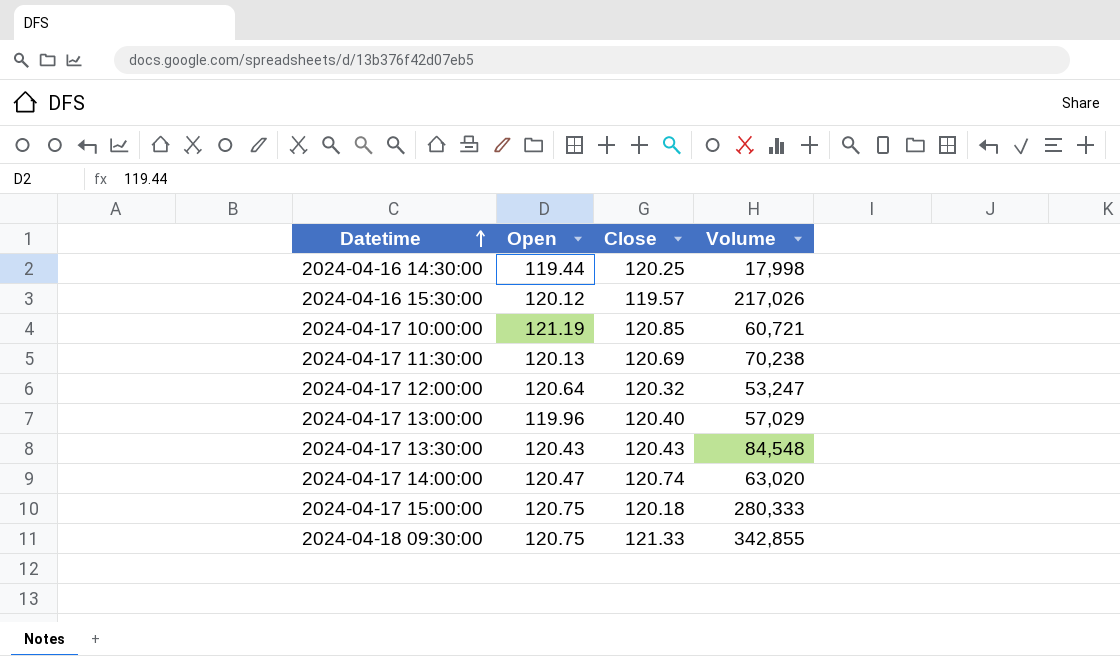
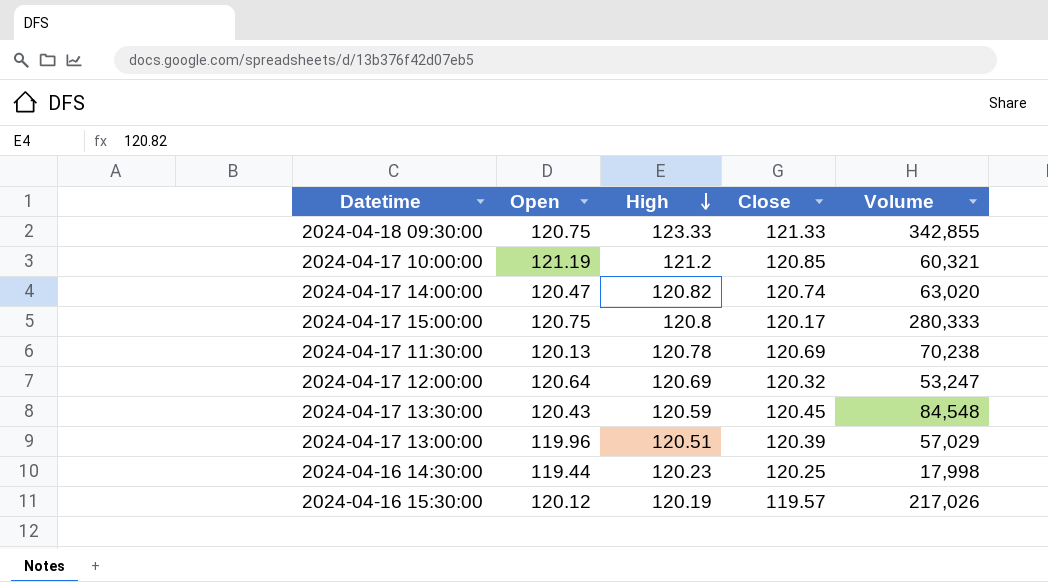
row order: Datetime ascending -> High descending
column High | position: none -> 3
2024-04-17 10:00:00 | Volume: 60,721 -> 60,321
2024-04-17 15:00:00 | Close: 120.18 -> 120.17
2024-04-17 13:30:00 | Close: 120.43 -> 120.45
2024-04-17 13:00:00 | Close: 120.40 -> 120.39

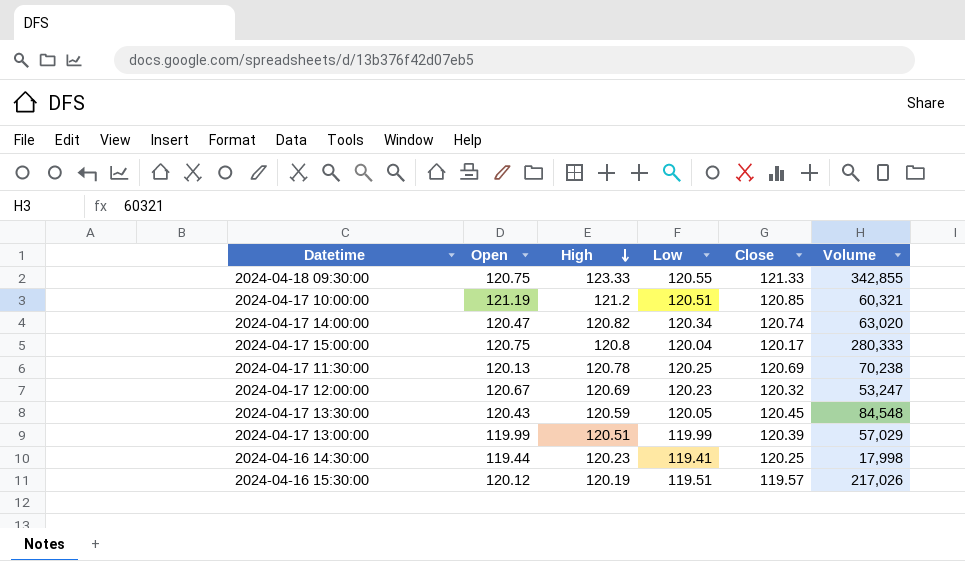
column Low | position: none -> 4
2024-04-17 12:00:00 | Open: 120.64 -> 120.67
2024-04-17 13:00:00 | Open: 119.96 -> 119.99

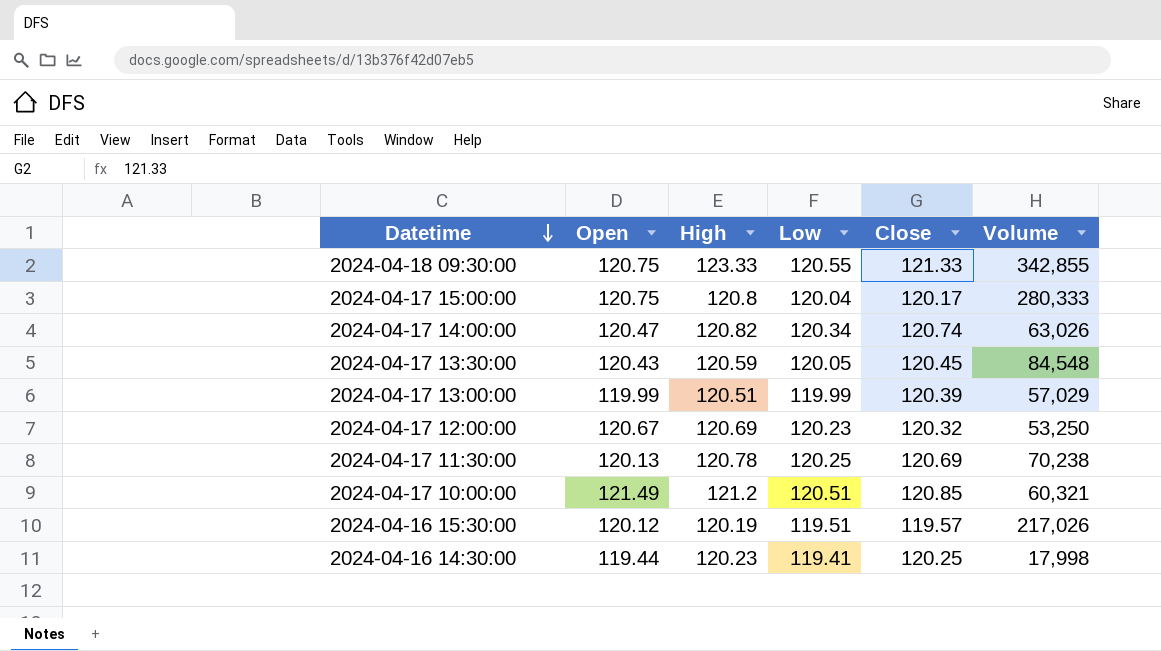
row order: High descending -> Datetime descending
2024-04-17 14:00:00 | Volume: 63,020 -> 63,026
2024-04-17 12:00:00 | Volume: 53,247 -> 53,250
2024-04-17 10:00:00 | Open: 121.19 -> 121.49

